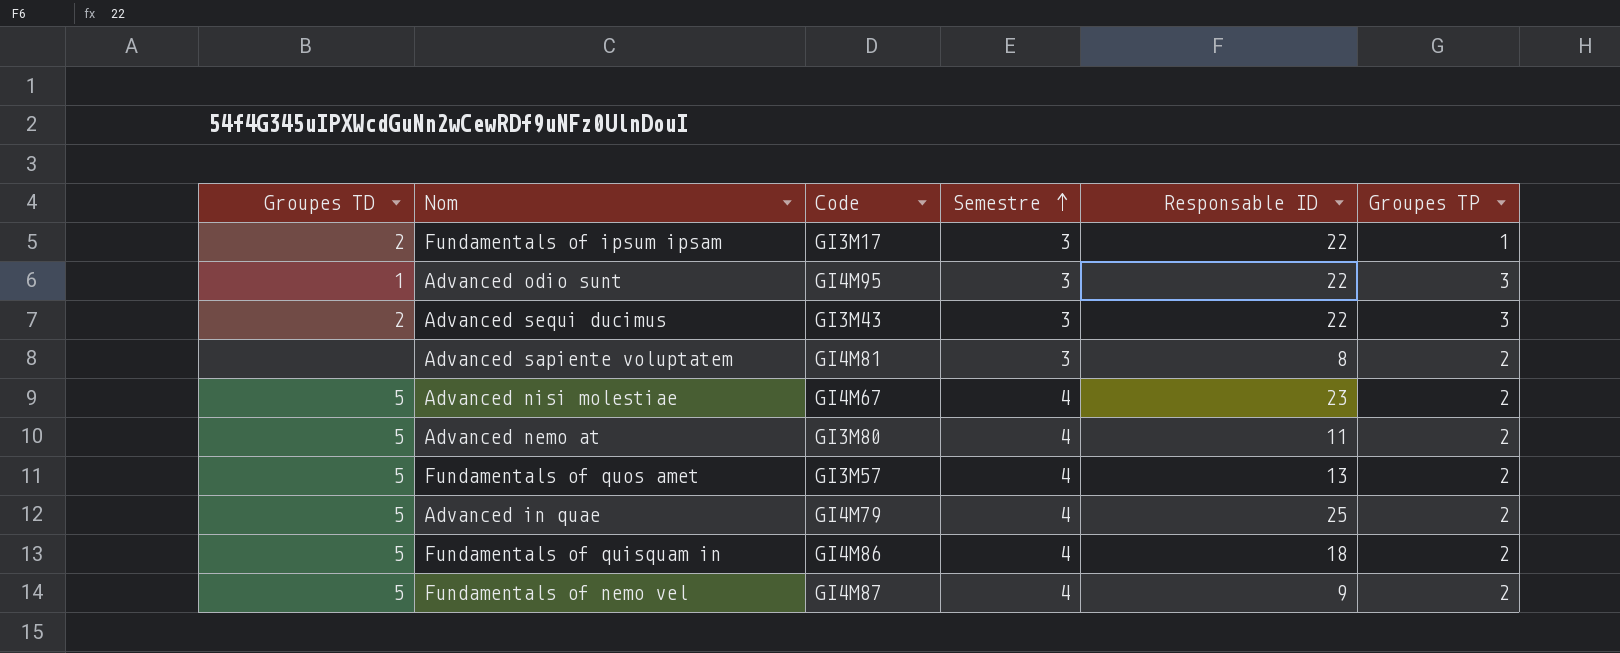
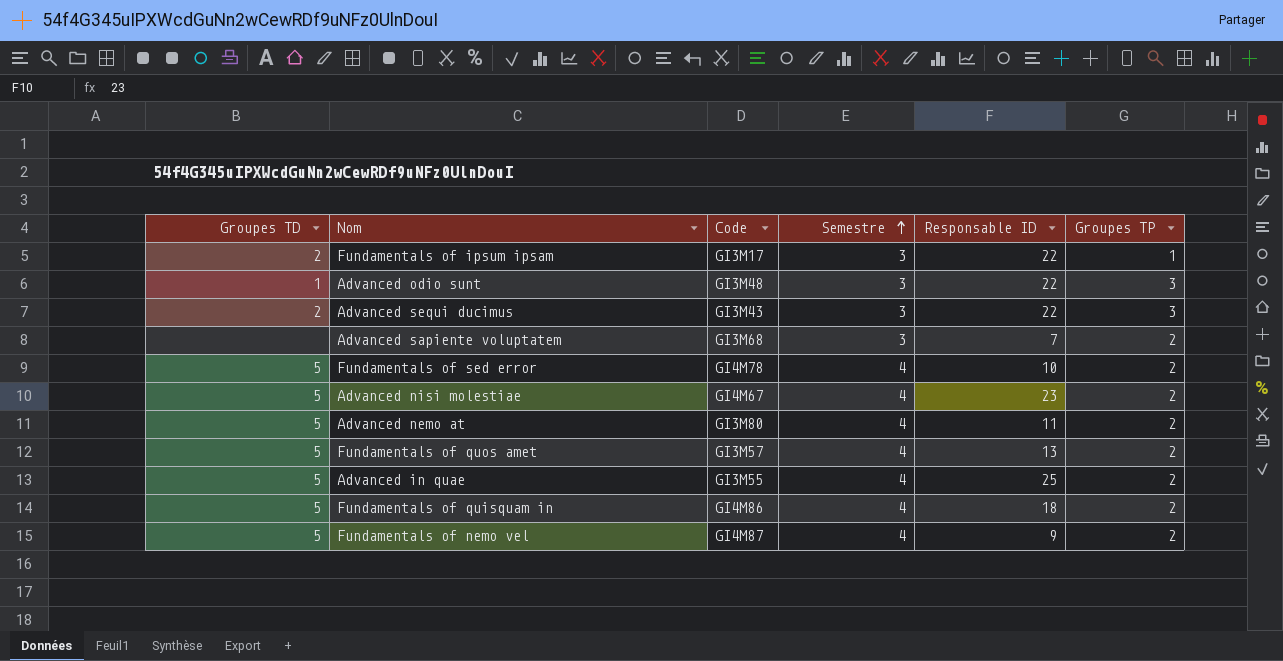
Advanced odio sunt | Code: GI4M95 -> GI3M48
Advanced sapiente voluptatem | Code: GI4M81 -> GI3M68
Advanced sapiente voluptatem | Responsable ID: 8 -> 7
row Fundamentals of sed error: none -> 5 | GI4M78 | 4 | 10 | 2
Advanced in quae | Code: GI4M79 -> GI3M55

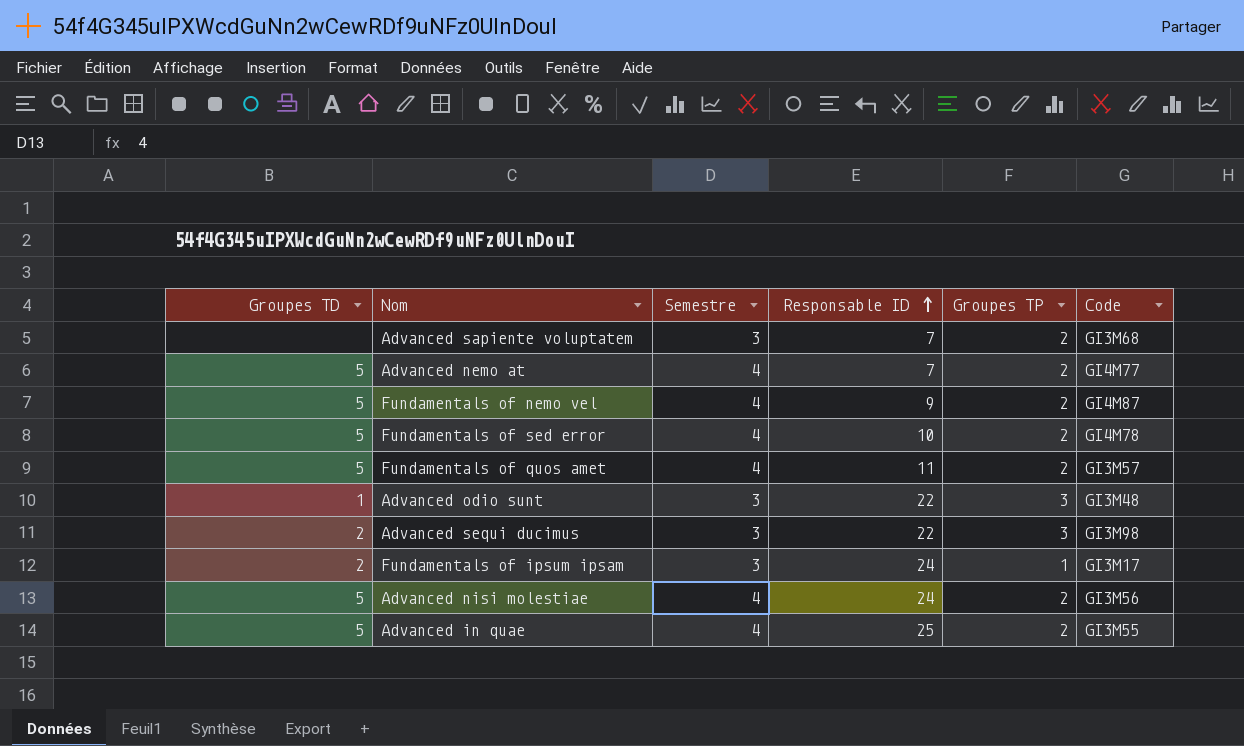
row order: Semestre ascending -> Responsable ID ascending
column Code | position: 3 -> 6
row Fundamentals of quisquam in: 5 | GI4M86 | 4 | 18 | 2 -> none
Advanced nemo at | Responsable ID: 11 -> 7
Advanced nemo at | Code: GI3M80 -> GI4M77
Fundamentals of quos amet | Responsable ID: 13 -> 11
Advanced sequi ducimus | Code: GI3M43 -> GI3M98
Fundamentals of ipsum ipsam | Responsable ID: 22 -> 24
Advanced nisi molestiae | Responsable ID: 23 -> 24
Advanced nisi molestiae | Code: GI4M67 -> GI3M56

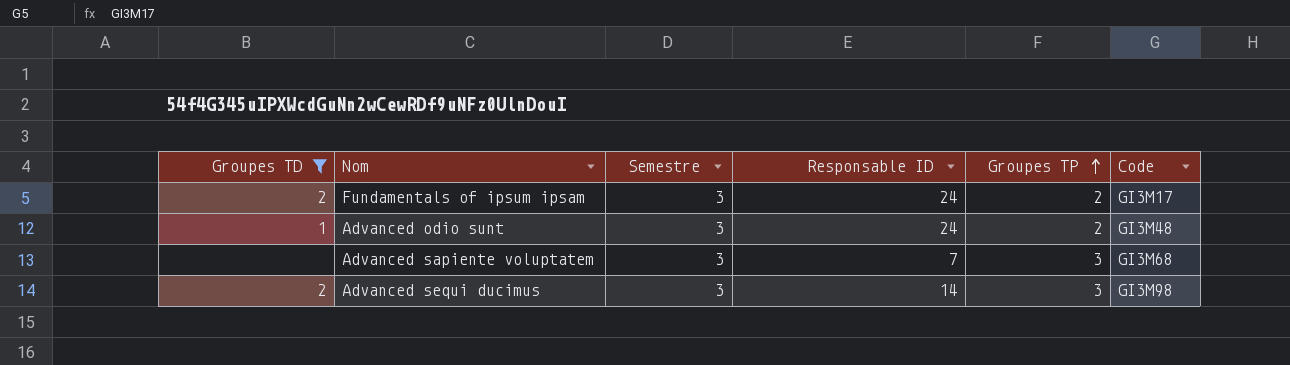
filter: none -> Groupes TD != 5
row order: Responsable ID ascending -> Groupes TP ascending
Fundamentals of ipsum ipsam | Groupes TP: 1 -> 2
Advanced odio sunt | Responsable ID: 22 -> 24
Advanced odio sunt | Groupes TP: 3 -> 2
Advanced sapiente voluptatem | Groupes TP: 2 -> 3
Advanced sequi ducimus | Responsable ID: 22 -> 14

